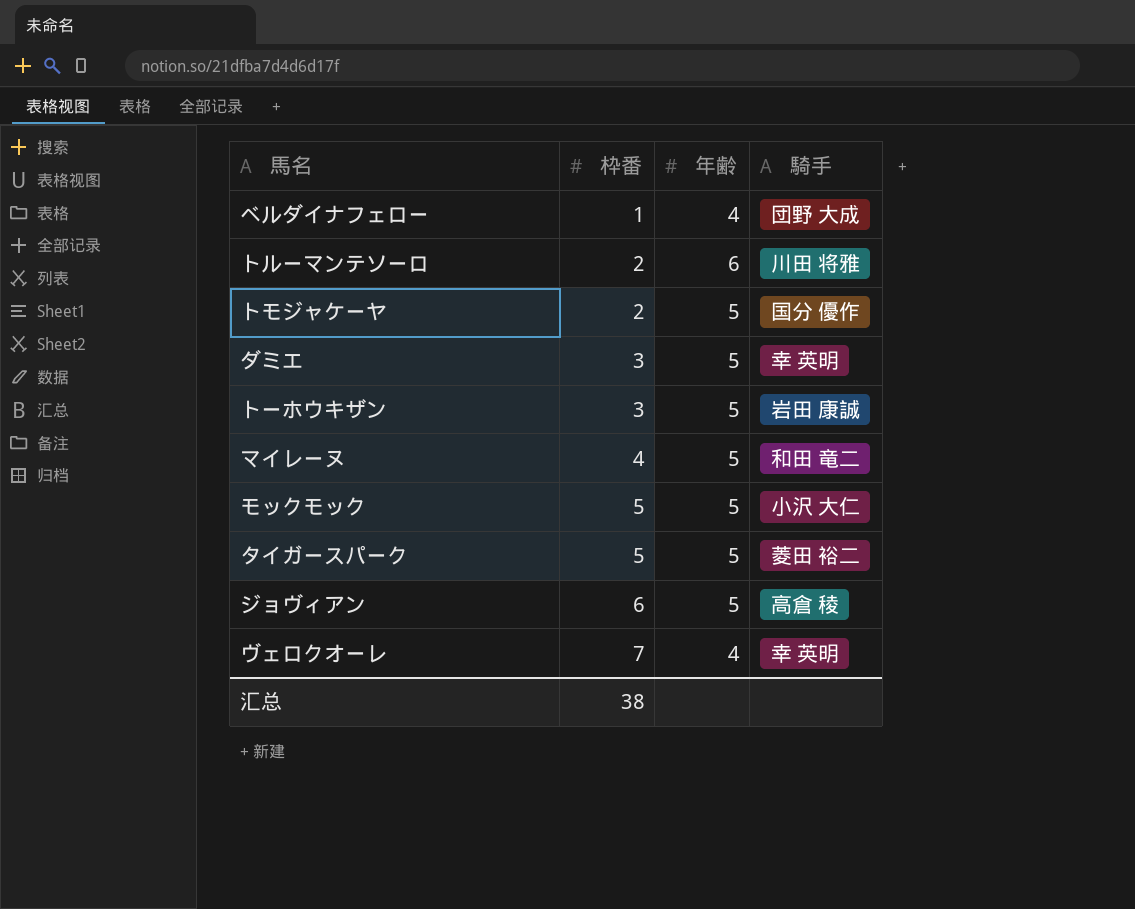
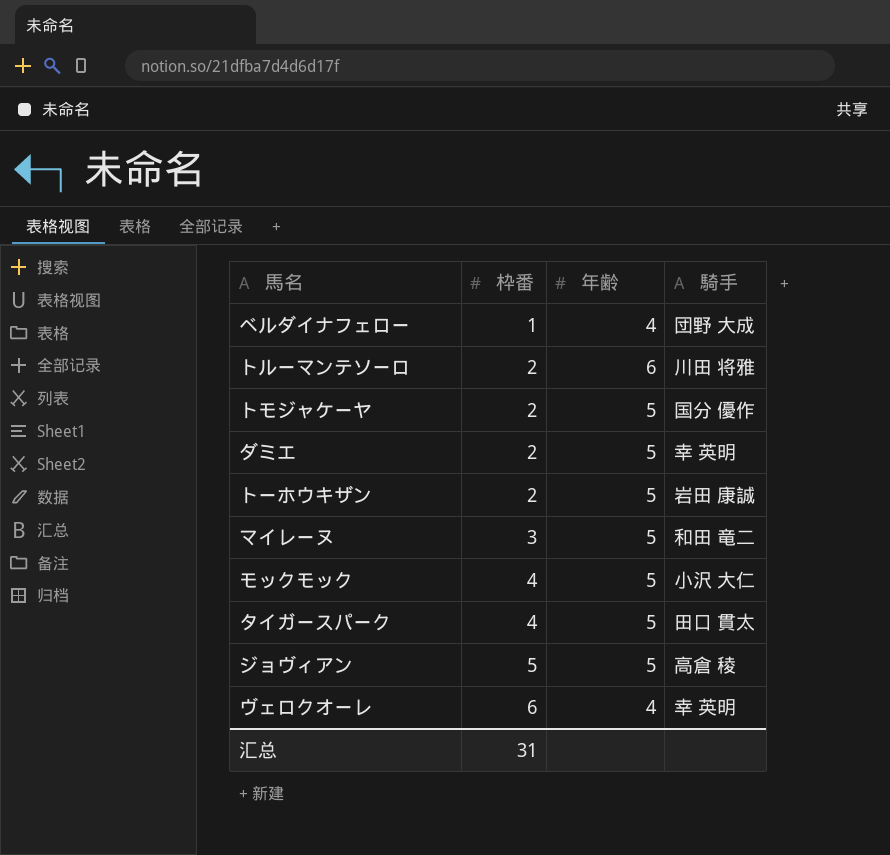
ダミエ | 枠番: 3 -> 2
トーホウキザン | 枠番: 3 -> 2
マイレーヌ | 枠番: 4 -> 3
モックモック | 枠番: 5 -> 4
タイガースパーク | 枠番: 5 -> 4
タイガースパーク | 騎手: 菱田 裕二 -> 田口 貫太
ジョヴィアン | 枠番: 6 -> 5
ヴェロクオーレ | 枠番: 7 -> 6
汇总 | 枠番: 38 -> 31

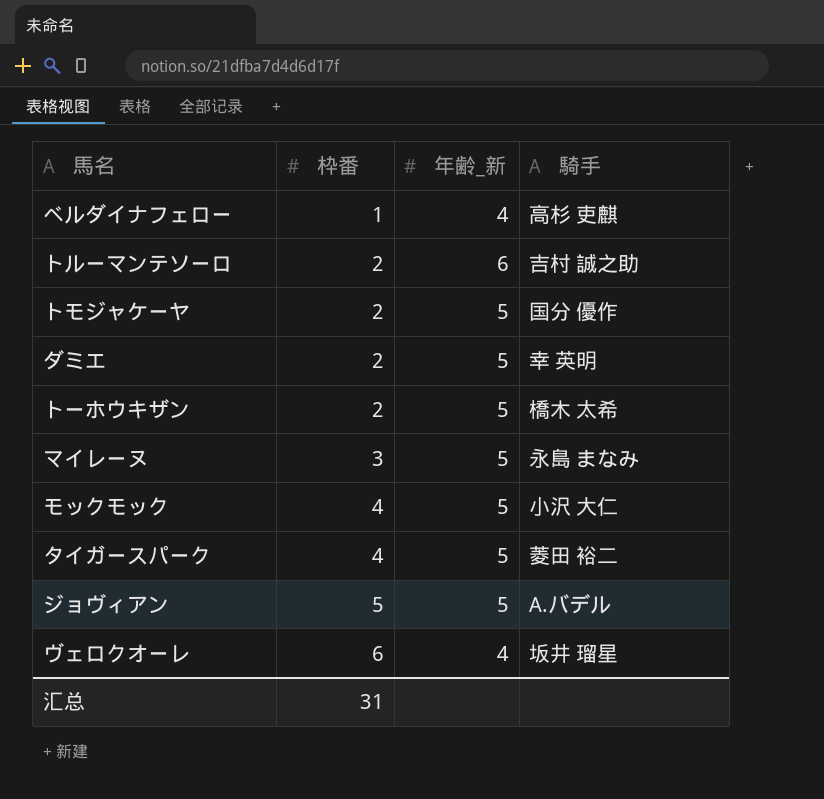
column name: 年齢 -> 年齢_新
ベルダイナフェロー | 騎手: 団野 大成 -> 高杉 吏麒
トルーマンテソーロ | 騎手: 川田 将雅 -> 吉村 誠之助
トーホウキザン | 騎手: 岩田 康誠 -> 橋木 太希
マイレーヌ | 騎手: 和田 竜二 -> 永島 まなみ
タイガースパーク | 騎手: 田口 貫太 -> 菱田 裕二
ジョヴィアン | 騎手: 高倉 稜 -> A.バデル
ヴェロクオーレ | 騎手: 幸 英明 -> 坂井 瑠星

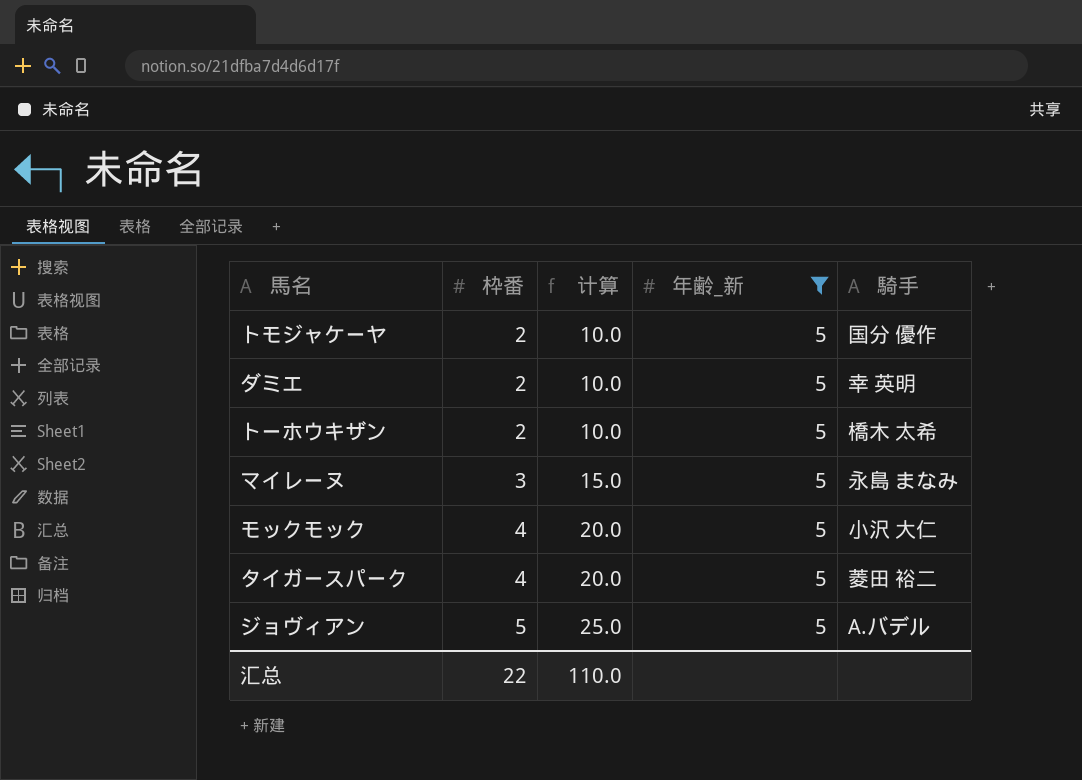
filter: none -> 年齢_新 = 5
column 计算 | formula: none -> [枠番] * 5
汇总 | 枠番: 31 -> 22

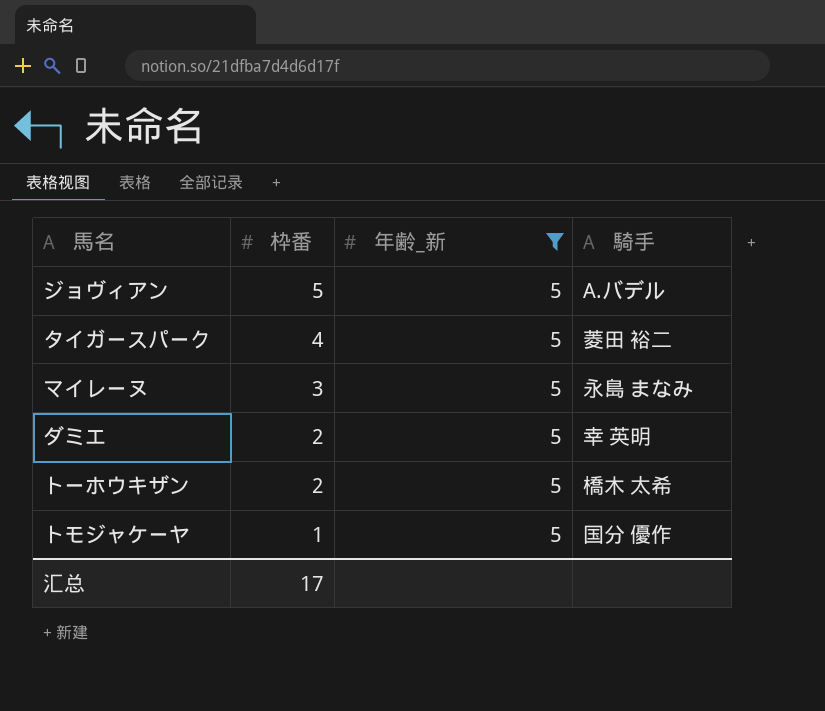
row order: 枠番 ascending -> 枠番 descending
column 计算 | formula: [枠番] * 5 -> none
row モックモック: 4 | 20.0 | 5 | 小沢 大仁 -> none
トモジャケーヤ | 枠番: 2 -> 1
汇总 | 枠番: 22 -> 17

